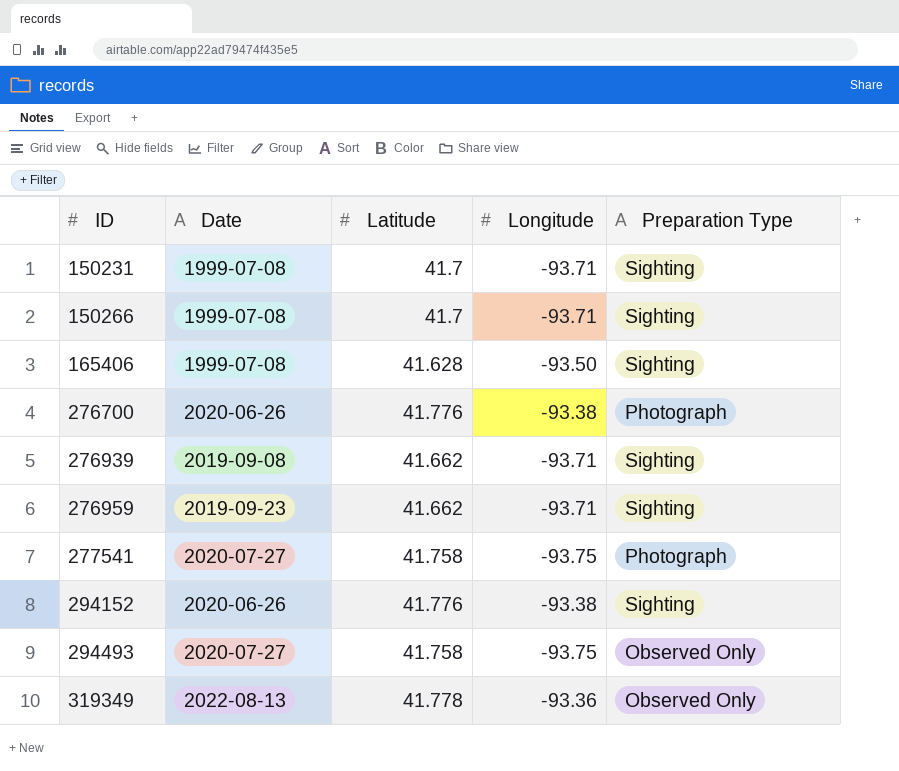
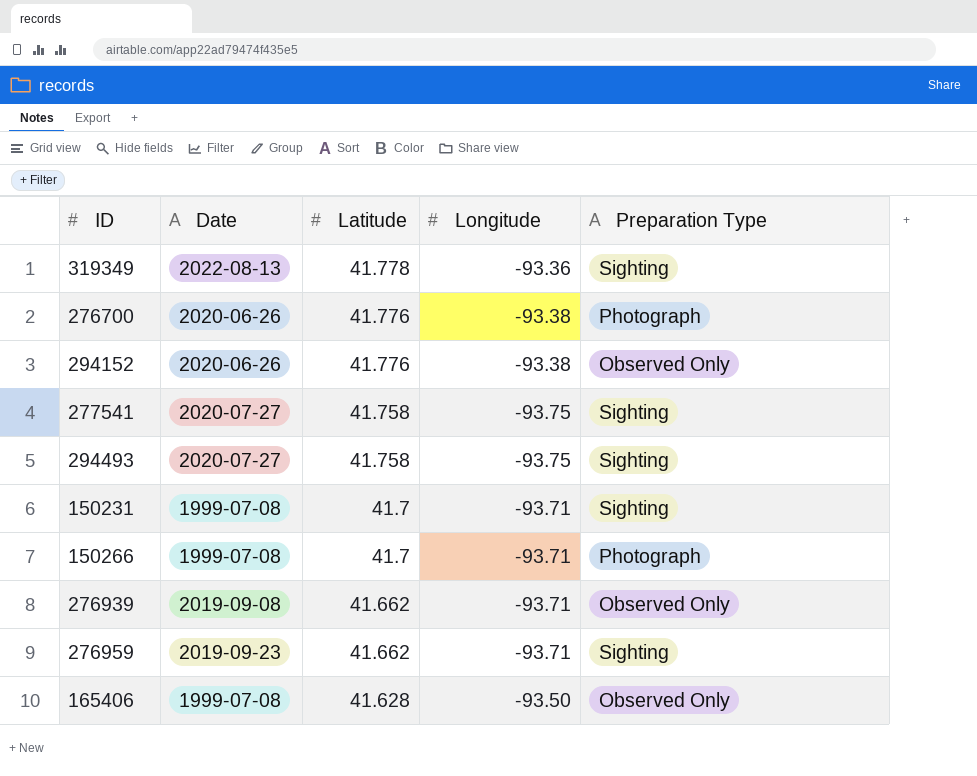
row order: ID ascending -> Latitude descending
319349 | Preparation Type: Observed Only -> Sighting
294152 | Preparation Type: Sighting -> Observed Only
277541 | Preparation Type: Photograph -> Sighting
294493 | Preparation Type: Observed Only -> Sighting
150266 | Preparation Type: Sighting -> Photograph
276939 | Preparation Type: Sighting -> Observed Only
165406 | Preparation Type: Sighting -> Observed Only

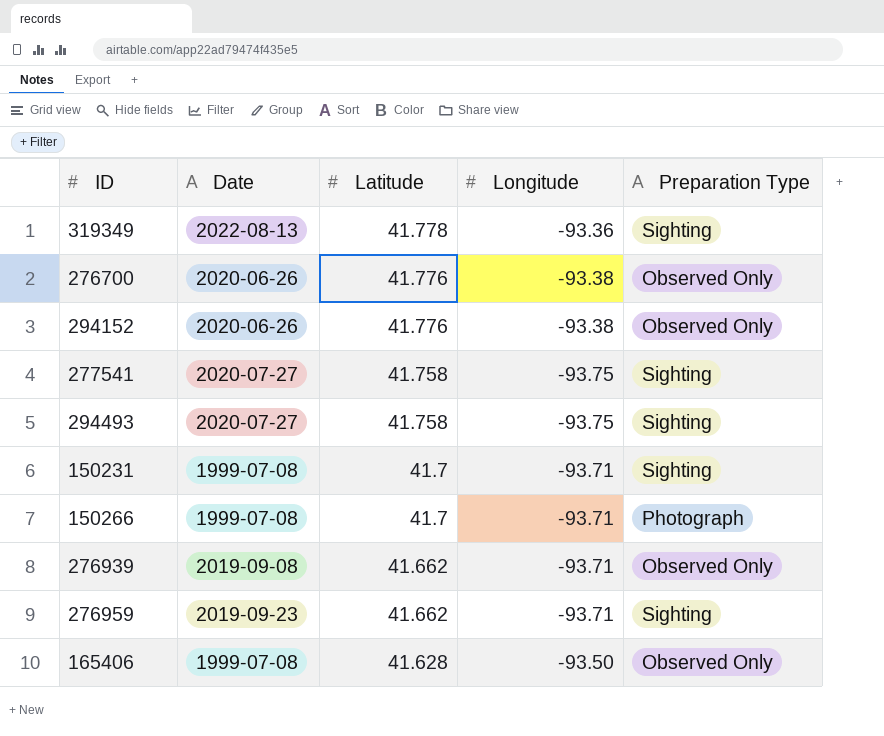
276700 | Preparation Type: Photograph -> Observed Only

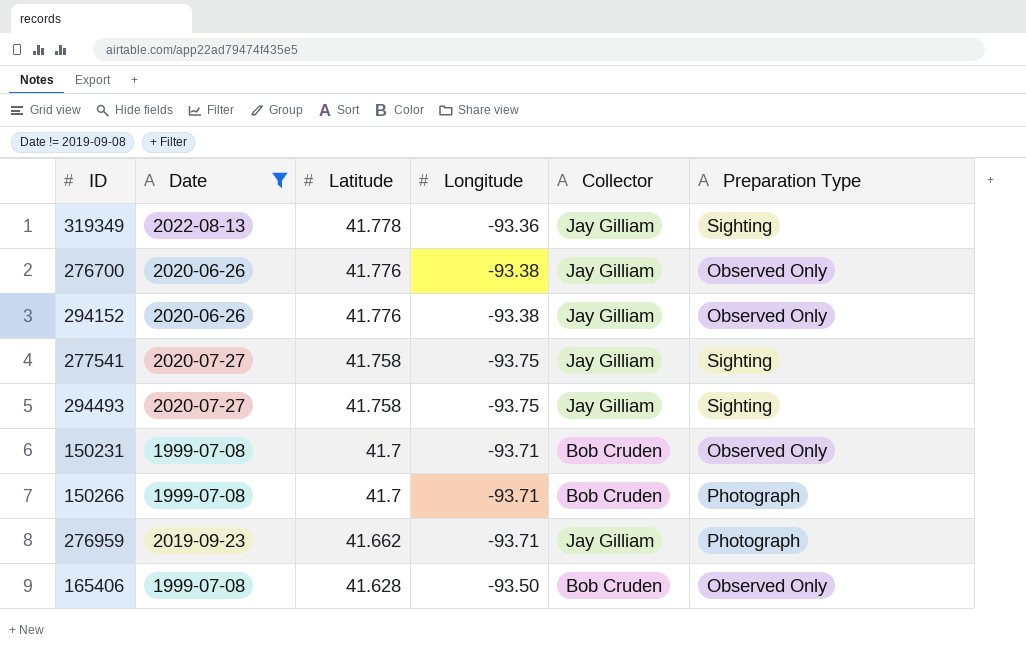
filter: none -> Date != 2019-09-08
column Collector | position: none -> 5
150231 | Preparation Type: Sighting -> Observed Only
276959 | Preparation Type: Sighting -> Photograph

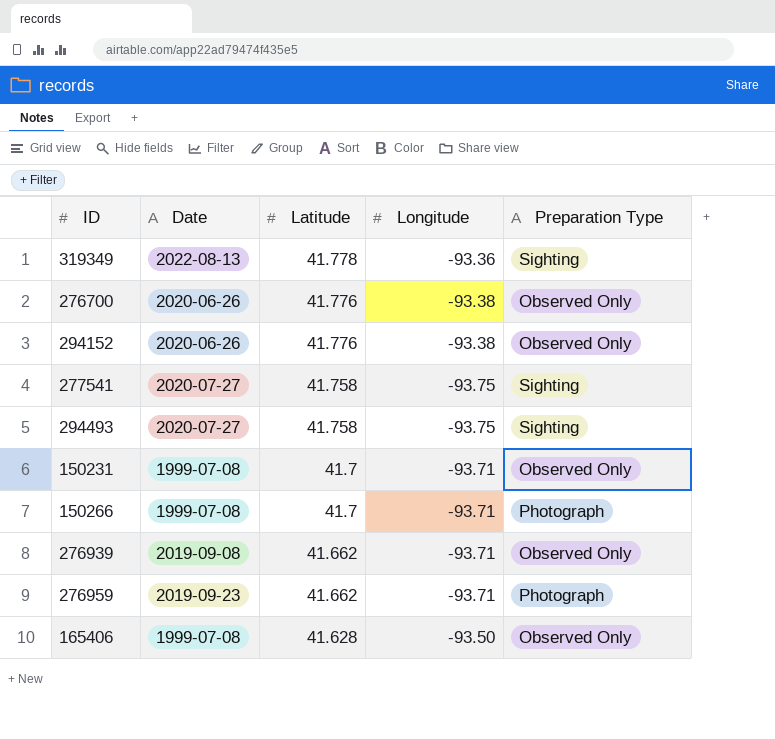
filter: Date != 2019-09-08 -> none
column Collector | position: 5 -> none

